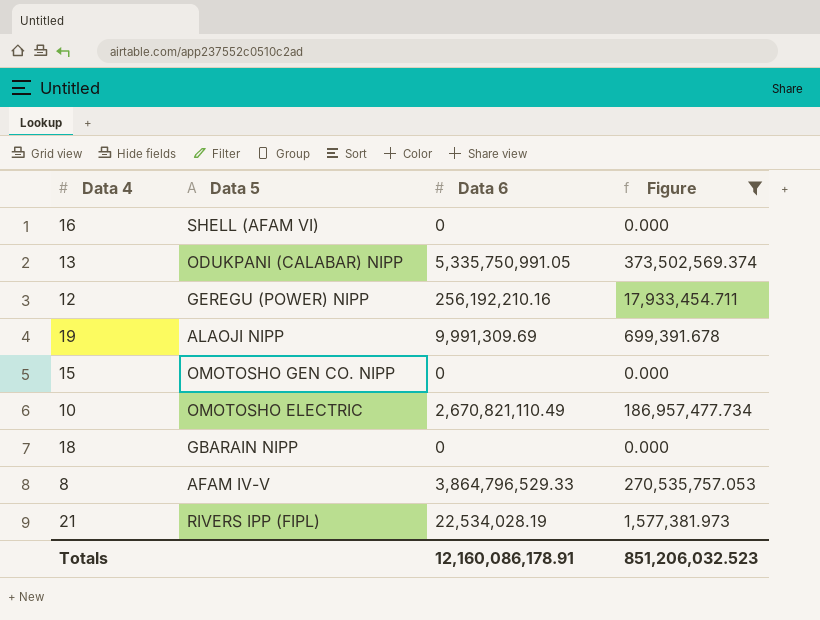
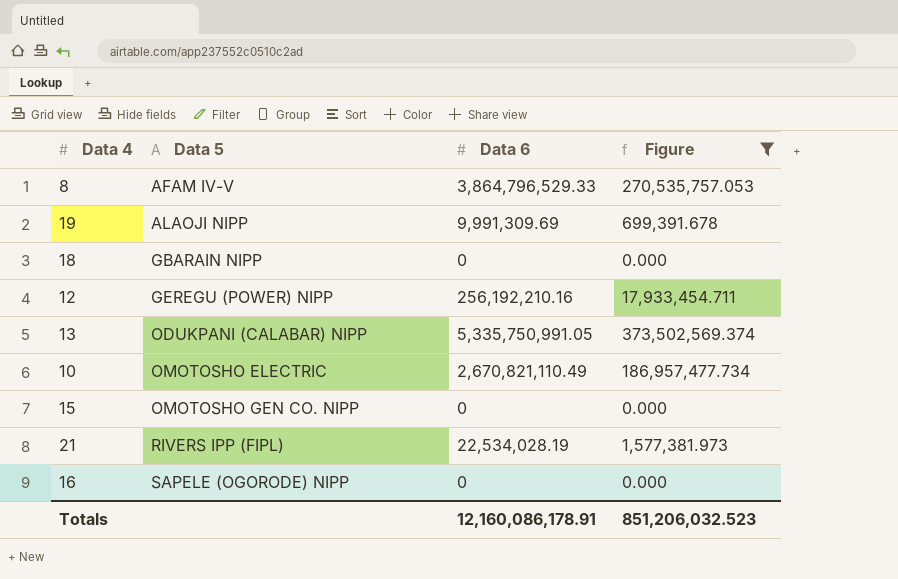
row order: none -> Data 5 ascending
16 | Data 5: SHELL (AFAM VI) -> SAPELE (OGORODE) NIPP

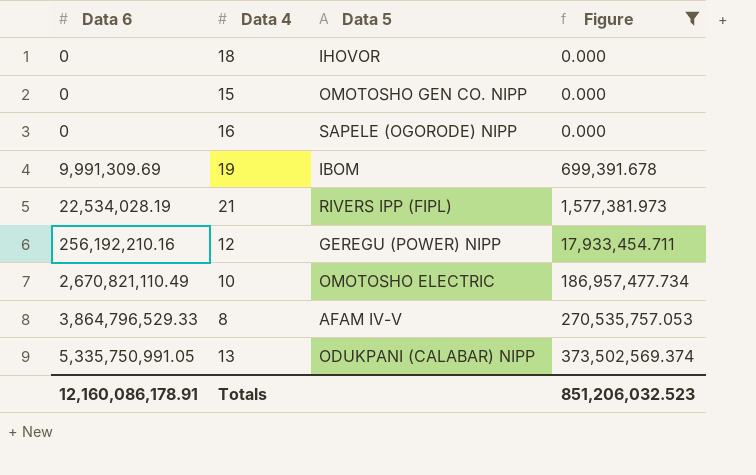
row order: Data 5 ascending -> Data 6 ascending
column Data 6 | position: 3 -> 1
18 | Data 5: GBARAIN NIPP -> IHOVOR
19 | Data 5: ALAOJI NIPP -> IBOM

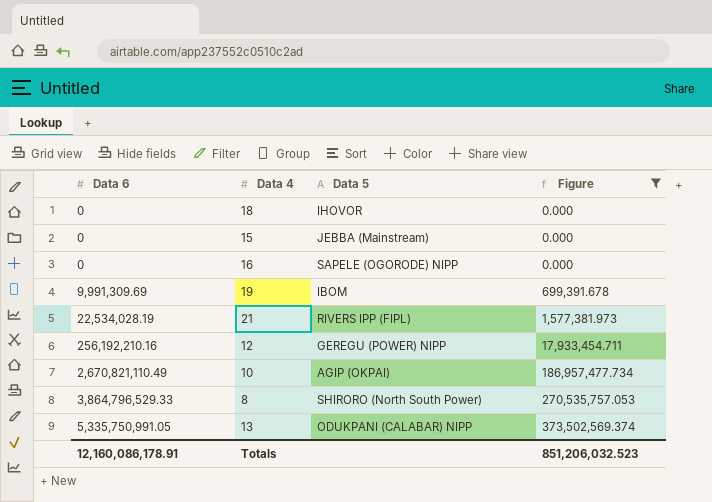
15 | Data 5: OMOTOSHO GEN CO. NIPP -> JEBBA (Mainstream)
10 | Data 5: OMOTOSHO ELECTRIC -> AGIP (OKPAI)
8 | Data 5: AFAM IV-V -> SHIRORO (North South Power)

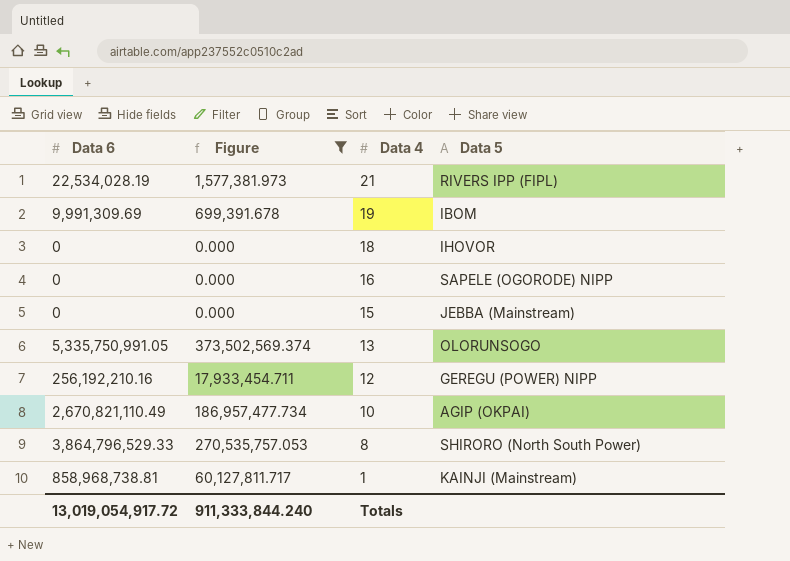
row order: Data 6 ascending -> Data 4 descending
column Figure | position: 4 -> 2
13 | Data 5: ODUKPANI (CALABAR) NIPP -> OLORUNSOGO
row 1: none -> 858,968,738.81 | 60,127,811.717 | KAINJI (Mainstream)
Totals | Data 6: 12,160,086,178.91 -> 13,019,054,917.72
Totals | Figure: 851,206,032.523 -> 911,333,844.240

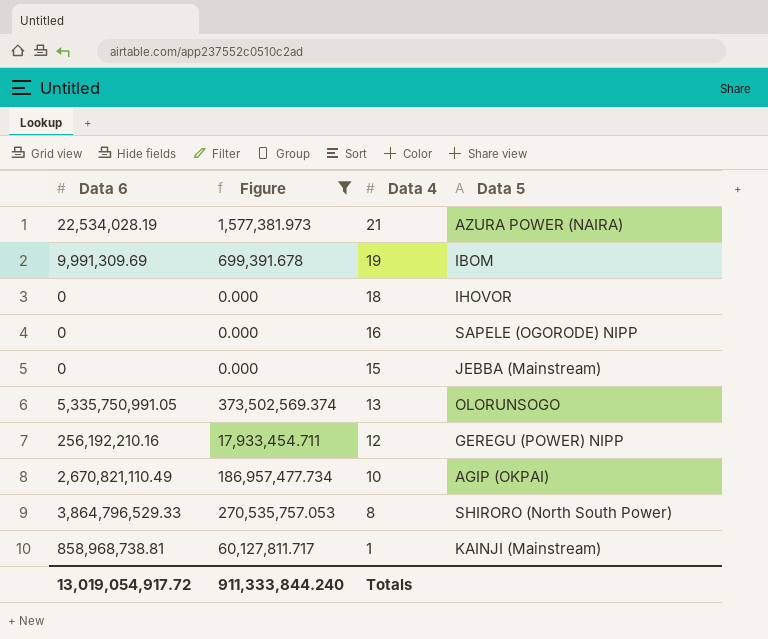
21 | Data 5: RIVERS IPP (FIPL) -> AZURA POWER (NAIRA)

